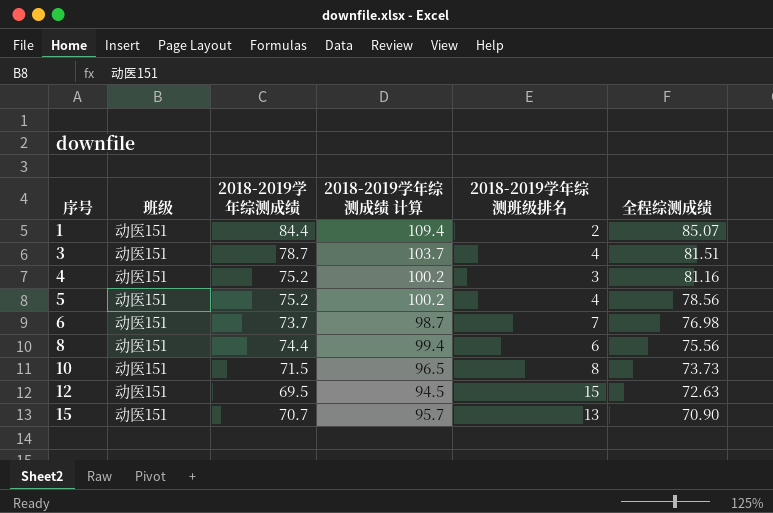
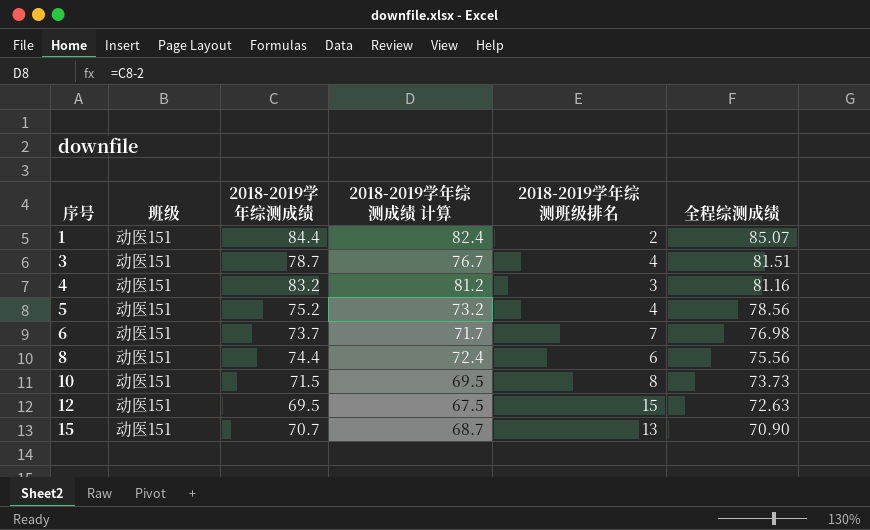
column 2018-2019学年综测成绩 计算 | formula: [2018-2019学年综测成绩] + 25 -> [2018-2019学年综测成绩] - 2
4 | 2018-2019学年综测成绩: 75.2 -> 83.2

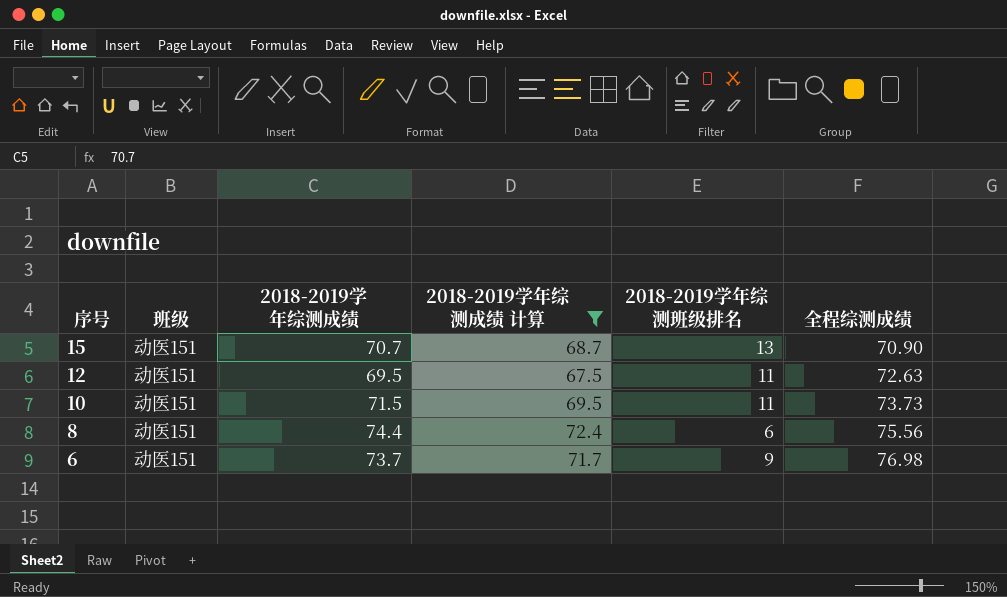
filter: none -> 2018-2019学年综测成绩 计算 <= 72.4
row order: 序号 ascending -> 序号 descending
12 | 2018-2019学年综测班级排名: 15 -> 11
10 | 2018-2019学年综测班级排名: 8 -> 11
6 | 2018-2019学年综测班级排名: 7 -> 9

